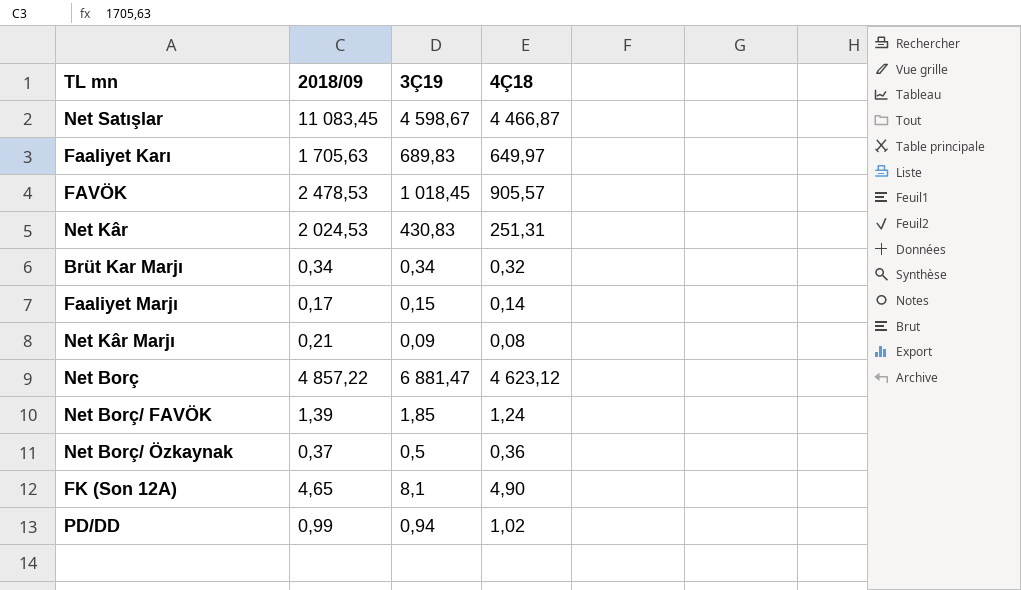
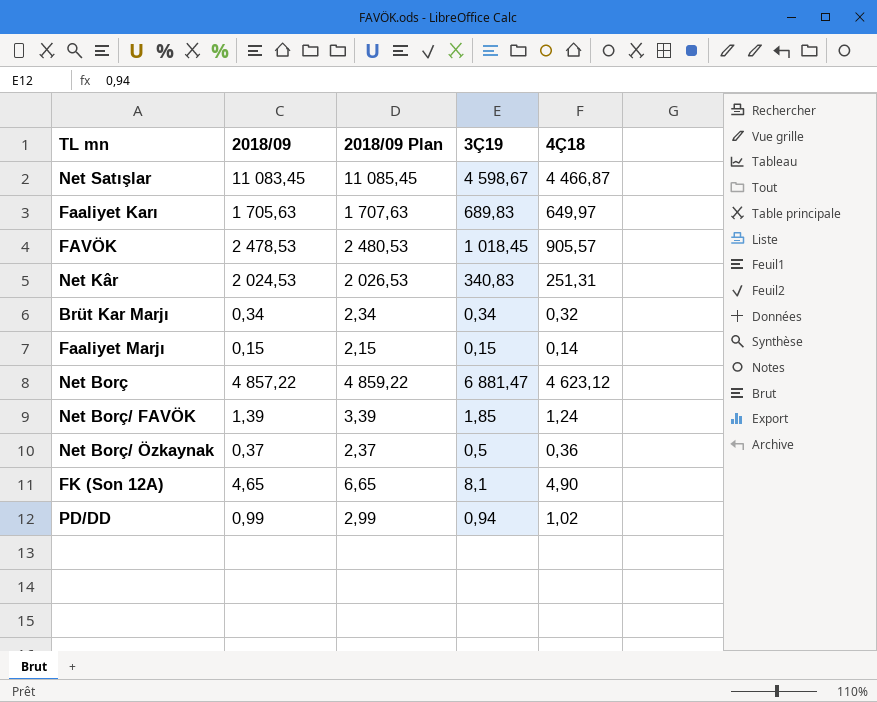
column 2018/09 Plan | formula: none -> [2018/09] + 2
row Net Kâr Marjı: 0,21 | 0,09 | 0,08 -> none
Net Kâr | 3Ç19: 430,83 -> 340,83
Faaliyet Marjı | 2018/09: 0,17 -> 0,15

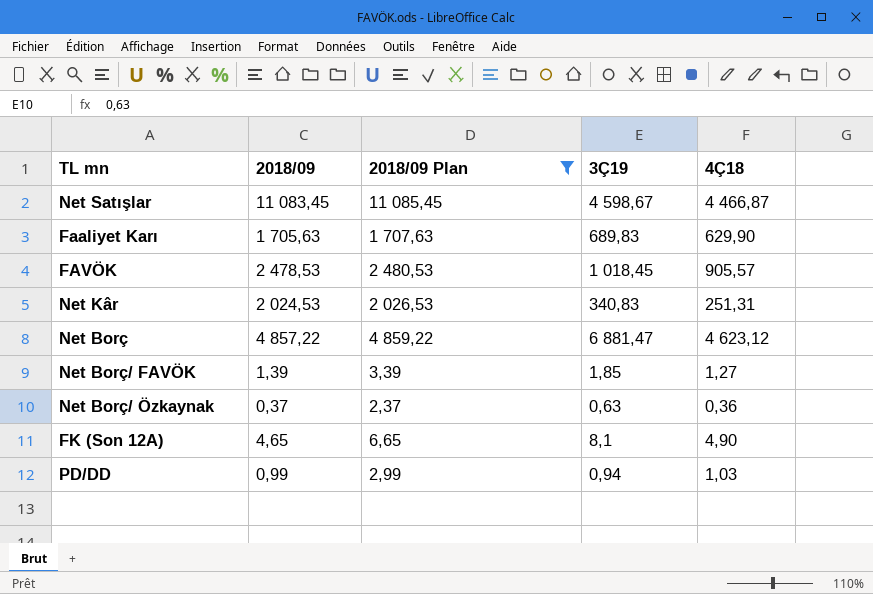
filter: none -> 2018/09 Plan >= 2,37
Faaliyet Karı | 4Ç18: 649,97 -> 629,90
Net Borç/ FAVÖK | 4Ç18: 1,24 -> 1,27
Net Borç/ Özkaynak | 3Ç19: 0,5 -> 0,63
PD/DD | 4Ç18: 1,02 -> 1,03

